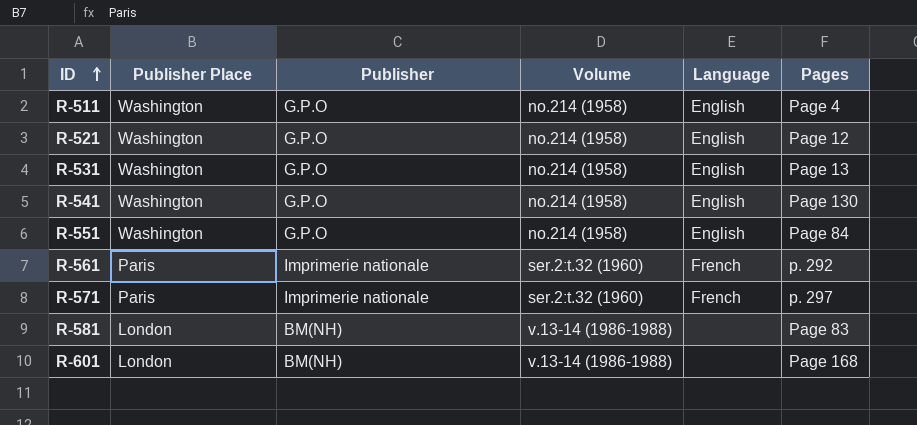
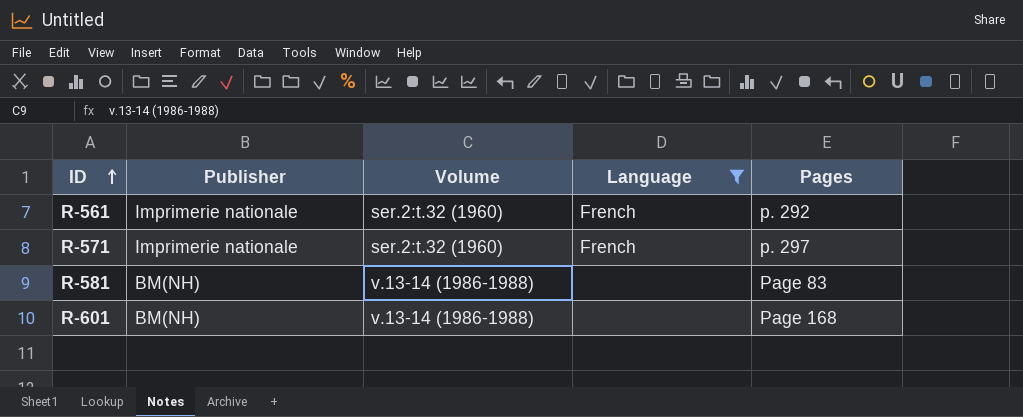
filter: none -> Language != English
column Publisher Place | position: 2 -> none

